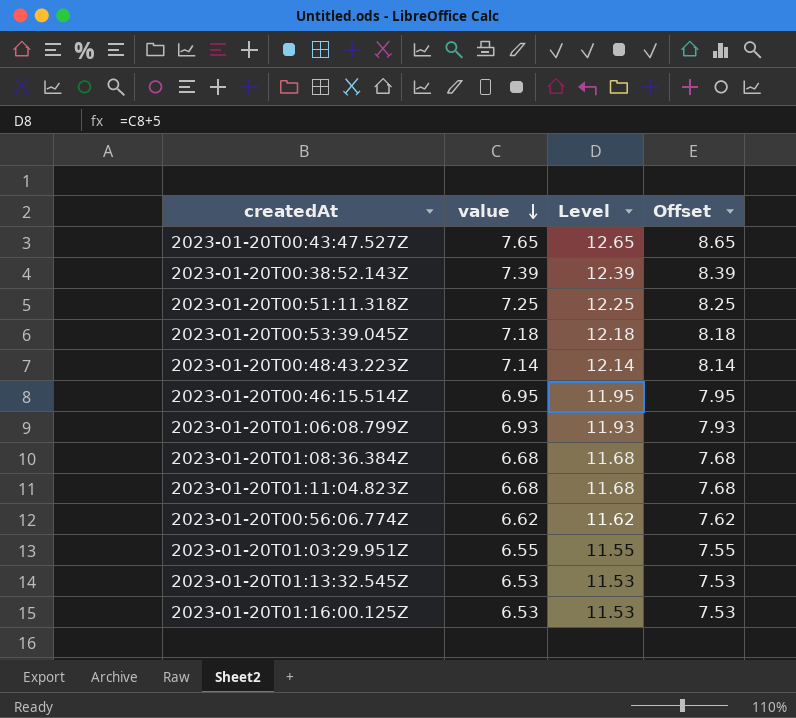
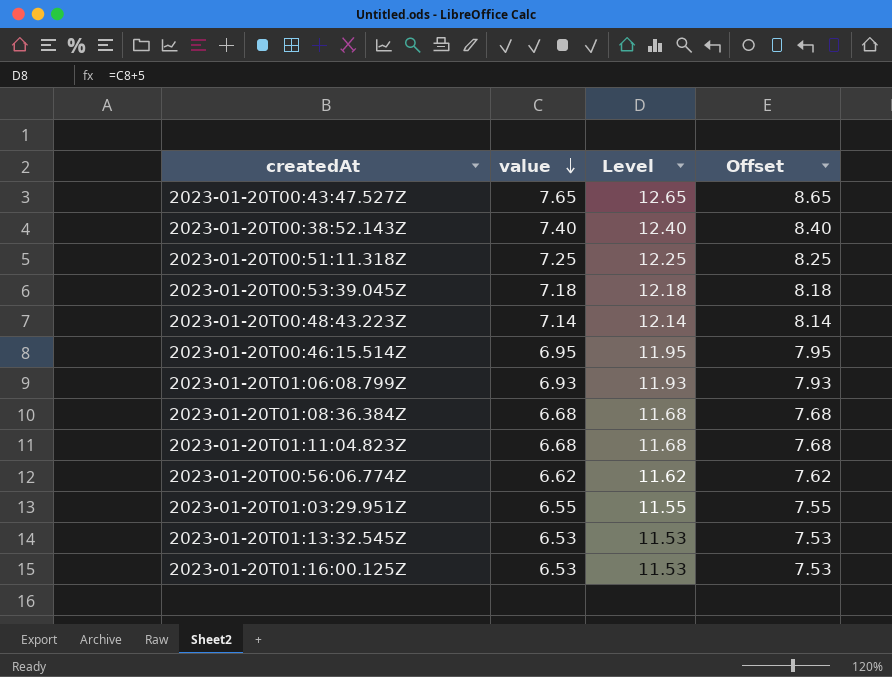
2023-01-20T00:38:52.143Z | value: 7.39 -> 7.40
2023-01-20T00:38:52.143Z | Level: 12.39 -> 12.40
2023-01-20T00:38:52.143Z | Offset: 8.39 -> 8.40

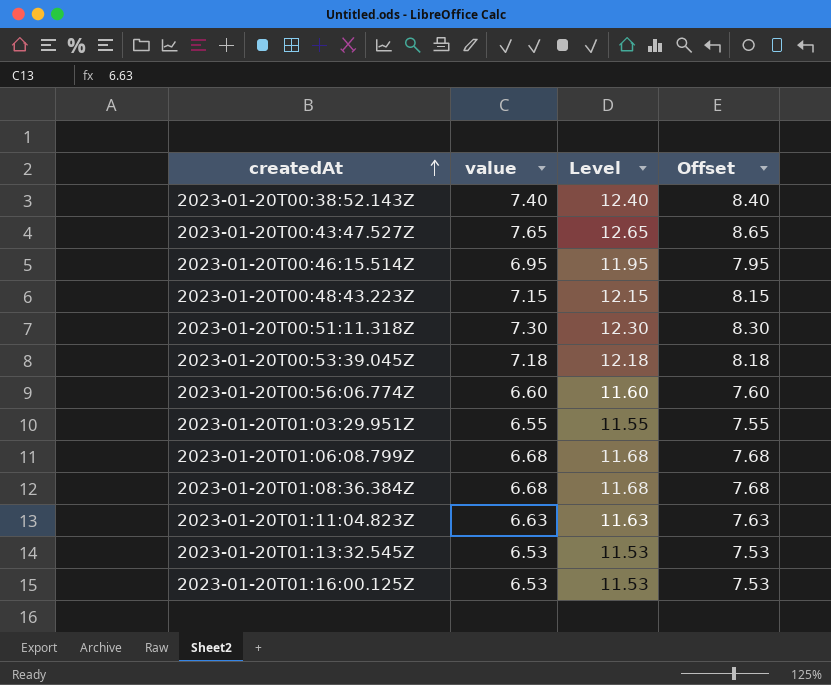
row order: value descending -> createdAt ascending
2023-01-20T00:48:43.223Z | value: 7.14 -> 7.15
2023-01-20T00:48:43.223Z | Level: 12.14 -> 12.15
2023-01-20T00:48:43.223Z | Offset: 8.14 -> 8.15
2023-01-20T00:51:11.318Z | value: 7.25 -> 7.30
2023-01-20T00:51:11.318Z | Level: 12.25 -> 12.30
2023-01-20T00:51:11.318Z | Offset: 8.25 -> 8.30
2023-01-20T00:56:06.774Z | value: 6.62 -> 6.60
2023-01-20T00:56:06.774Z | Level: 11.62 -> 11.60
2023-01-20T00:56:06.774Z | Offset: 7.62 -> 7.60
2023-01-20T01:06:08.799Z | value: 6.93 -> 6.68
2023-01-20T01:06:08.799Z | Level: 11.93 -> 11.68
2023-01-20T01:06:08.799Z | Offset: 7.93 -> 7.68
2023-01-20T01:11:04.823Z | value: 6.68 -> 6.63
2023-01-20T01:11:04.823Z | Level: 11.68 -> 11.63
2023-01-20T01:11:04.823Z | Offset: 7.68 -> 7.63

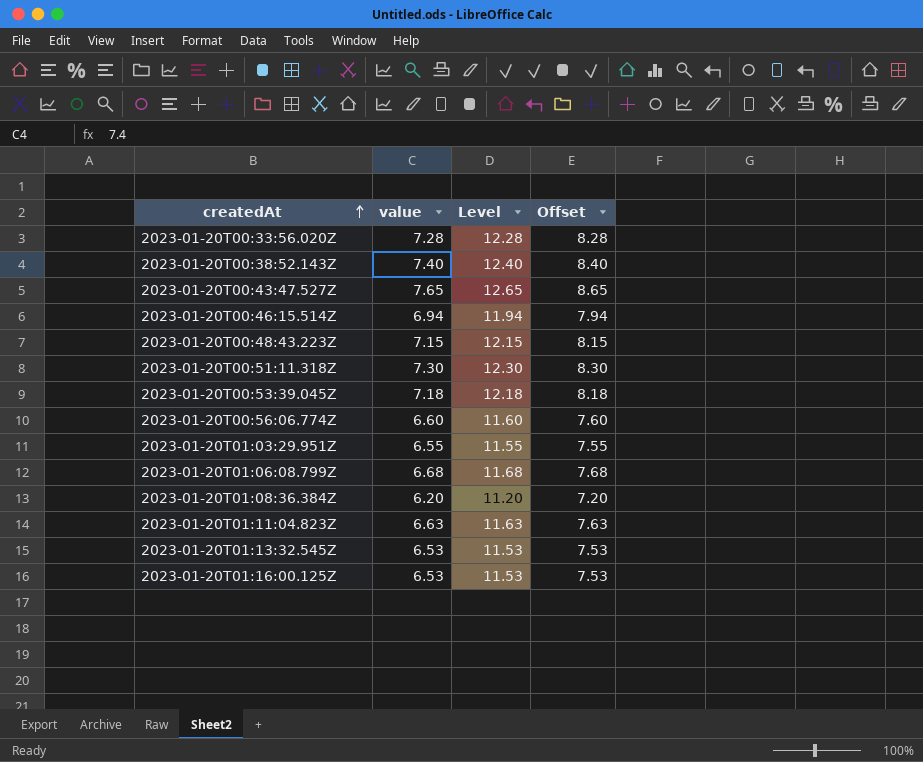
row 2023-01-20T00:33:56.020Z: none -> 7.28 | 12.28 | 8.28
2023-01-20T00:46:15.514Z | value: 6.95 -> 6.94
2023-01-20T00:46:15.514Z | Level: 11.95 -> 11.94
2023-01-20T00:46:15.514Z | Offset: 7.95 -> 7.94
2023-01-20T01:08:36.384Z | value: 6.68 -> 6.20
2023-01-20T01:08:36.384Z | Level: 11.68 -> 11.20
2023-01-20T01:08:36.384Z | Offset: 7.68 -> 7.20

